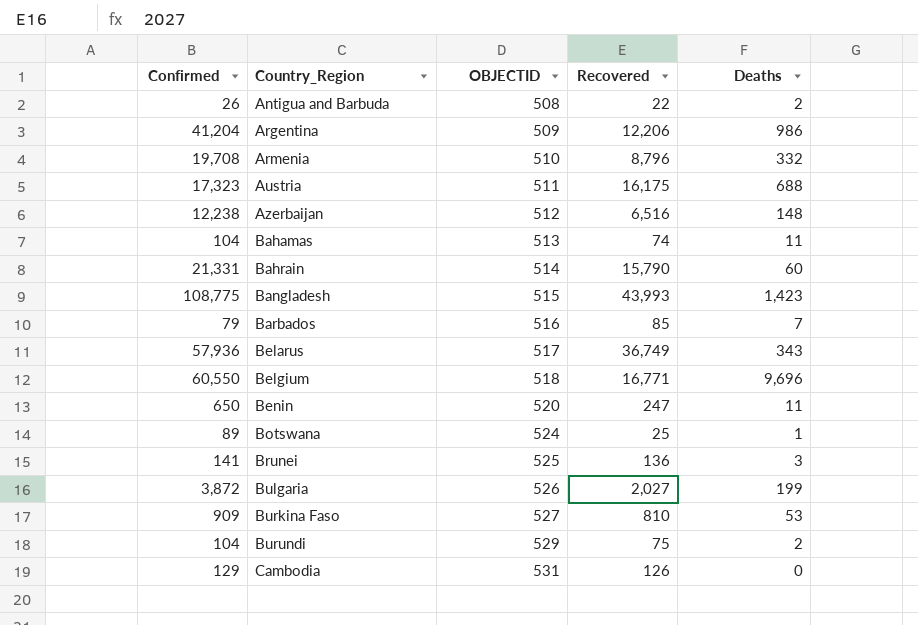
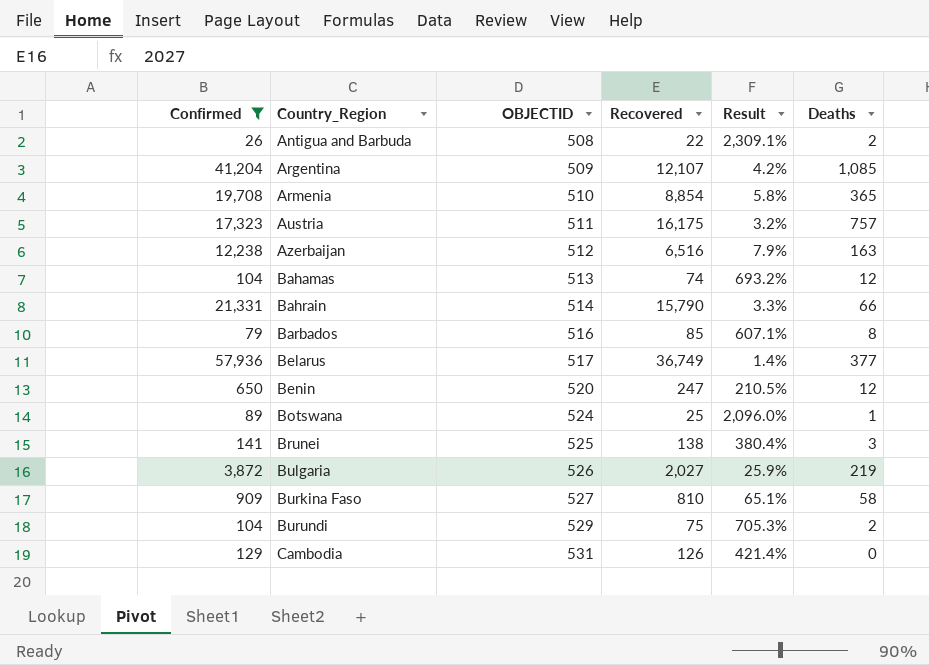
filter: none -> Confirmed <= 57,936
column Result | formula: none -> [OBJECTID] / [Recovered]
Argentina | Recovered: 12,206 -> 12,107
Argentina | Deaths: 986 -> 1,085
Armenia | Recovered: 8,796 -> 8,854
Armenia | Deaths: 332 -> 365
Austria | Deaths: 688 -> 757
Azerbaijan | Deaths: 148 -> 163
Bahamas | Deaths: 11 -> 12
Bahrain | Deaths: 60 -> 66
Barbados | Deaths: 7 -> 8
Belarus | Deaths: 343 -> 377
Benin | Deaths: 11 -> 12
Brunei | Recovered: 136 -> 138
Bulgaria | Deaths: 199 -> 219
Burkina Faso | Deaths: 53 -> 58

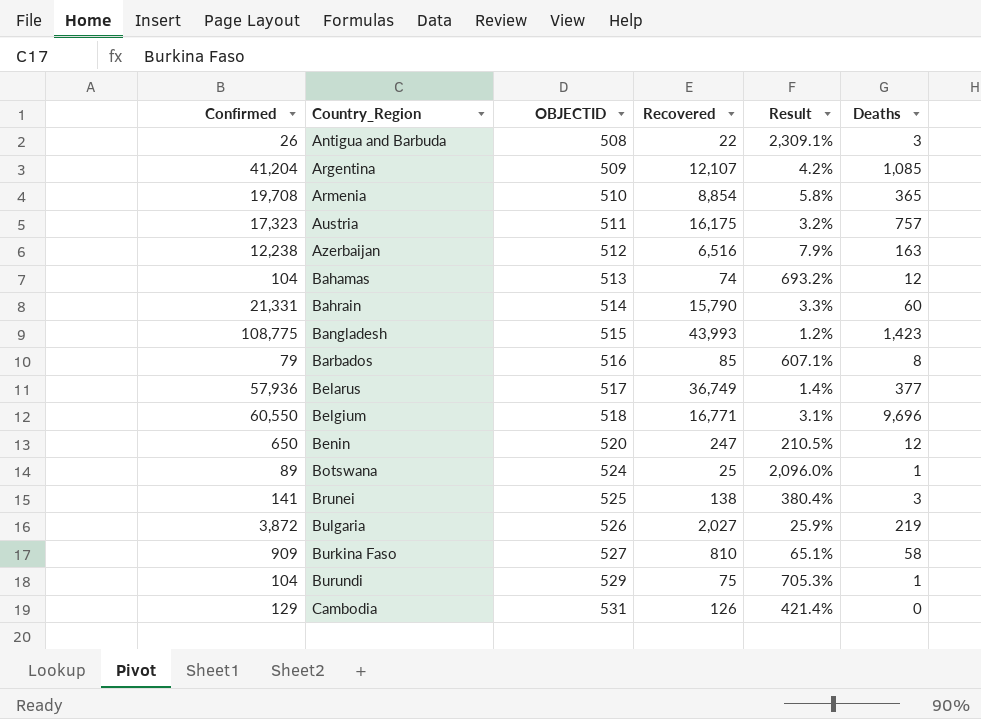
filter: Confirmed <= 57,936 -> none
Antigua and Barbuda | Deaths: 2 -> 3
Bahrain | Deaths: 66 -> 60
Burundi | Deaths: 2 -> 1

